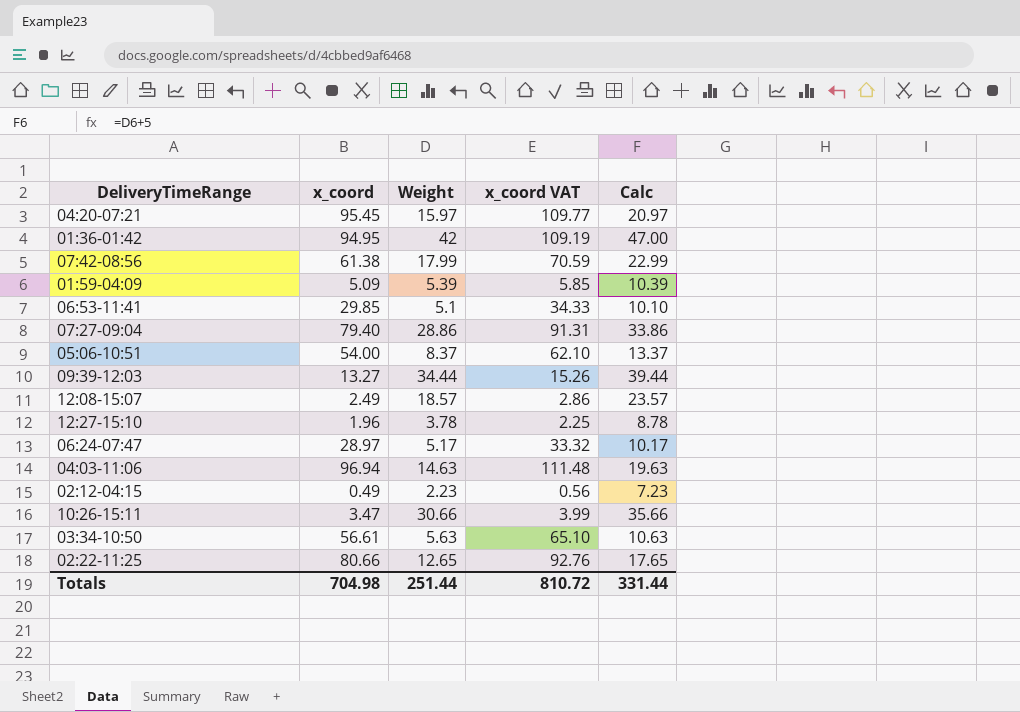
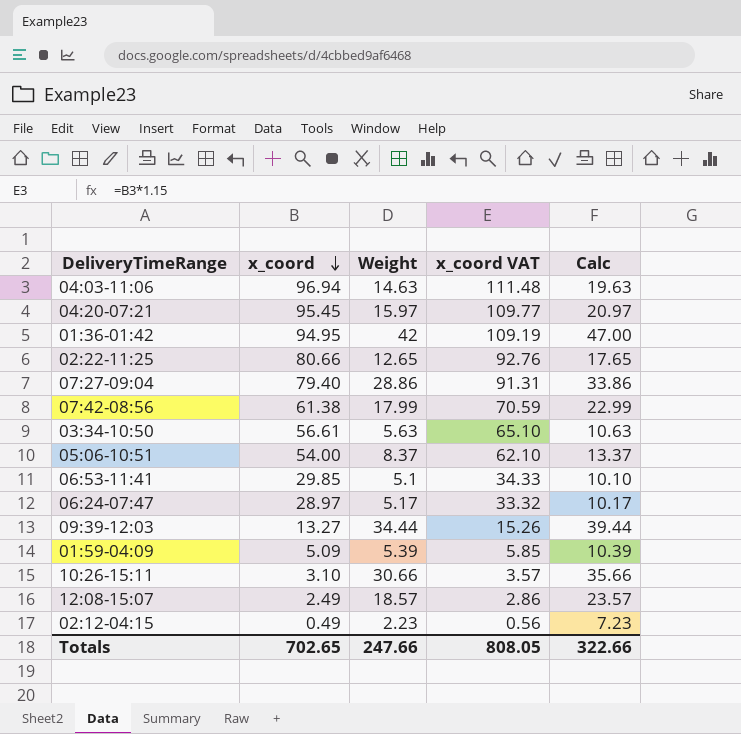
row order: none -> x_coord descending
row 12:27-15:10: 1.96 | 3.78 | 2.25 | 8.78 -> none
10:26-15:11 | x_coord: 3.47 -> 3.10
10:26-15:11 | x_coord VAT: 3.99 -> 3.57
Totals | x_coord: 704.98 -> 702.65
Totals | Weight: 251.44 -> 247.66
Totals | x_coord VAT: 810.72 -> 808.05
Totals | Calc: 331.44 -> 322.66

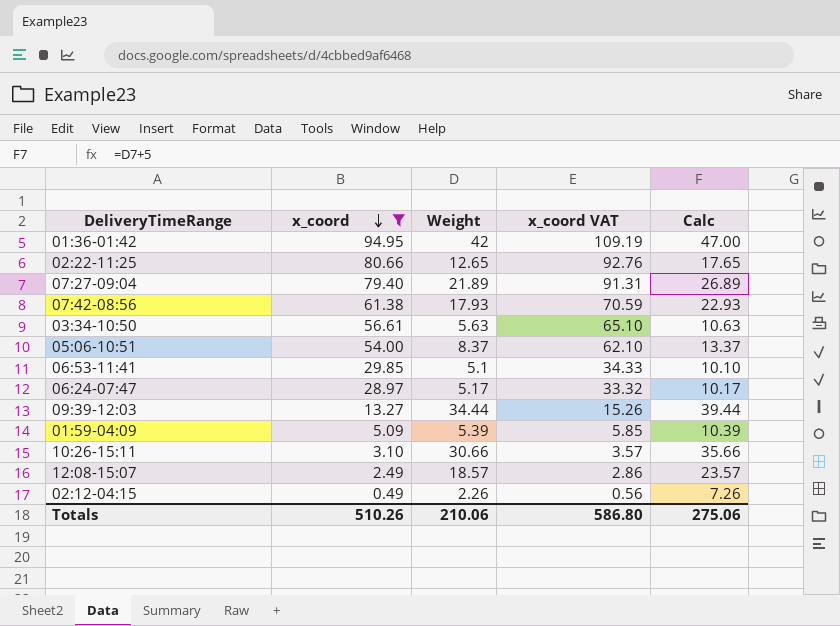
filter: none -> x_coord <= 94.95
07:27-09:04 | Weight: 28.86 -> 21.89
07:27-09:04 | Calc: 33.86 -> 26.89
07:42-08:56 | Weight: 17.99 -> 17.93
07:42-08:56 | Calc: 22.99 -> 22.93
02:12-04:15 | Weight: 2.23 -> 2.26
02:12-04:15 | Calc: 7.23 -> 7.26
Totals | x_coord: 702.65 -> 510.26
Totals | Weight: 247.66 -> 210.06
Totals | x_coord VAT: 808.05 -> 586.80
Totals | Calc: 322.66 -> 275.06

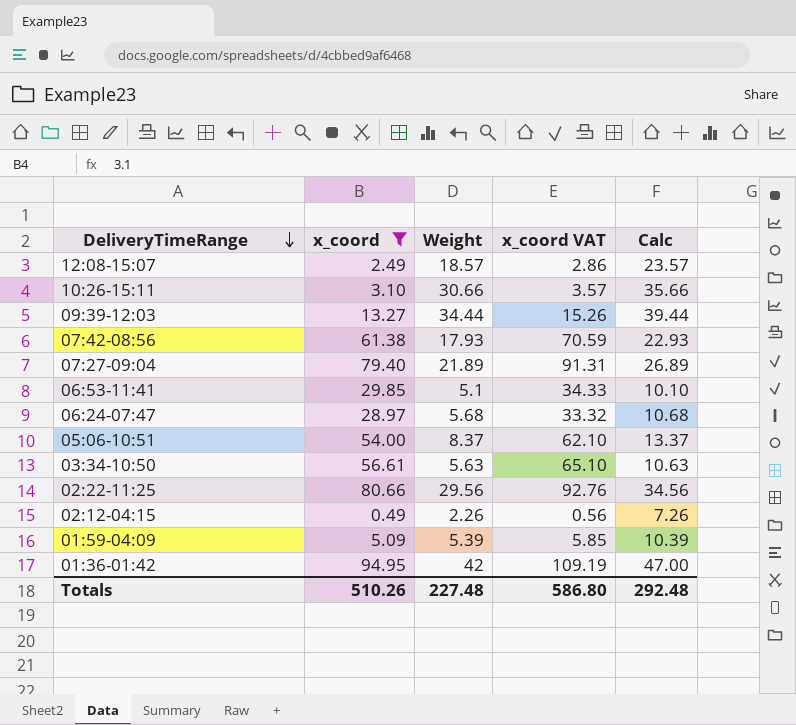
row order: x_coord descending -> DeliveryTimeRange descending
06:24-07:47 | Weight: 5.17 -> 5.68
06:24-07:47 | Calc: 10.17 -> 10.68
02:22-11:25 | Weight: 12.65 -> 29.56
02:22-11:25 | Calc: 17.65 -> 34.56
Totals | Weight: 210.06 -> 227.48
Totals | Calc: 275.06 -> 292.48

